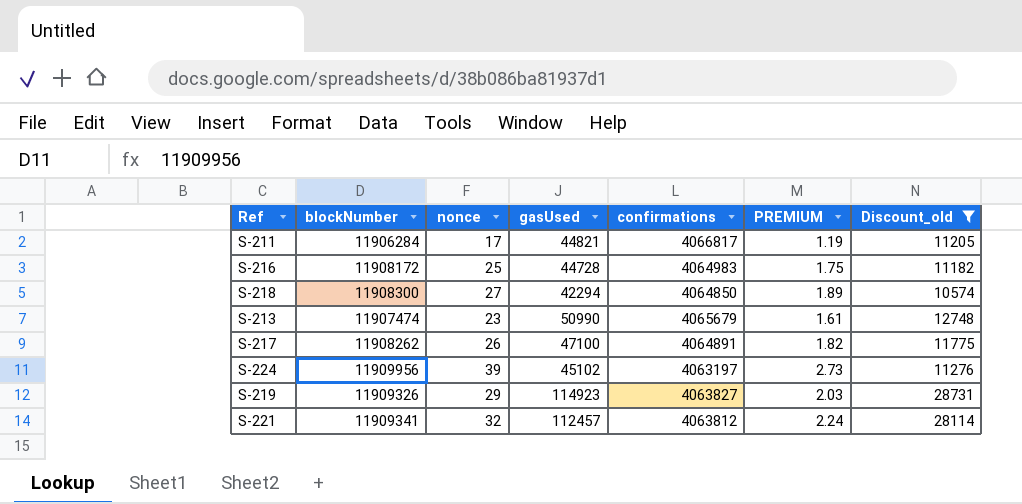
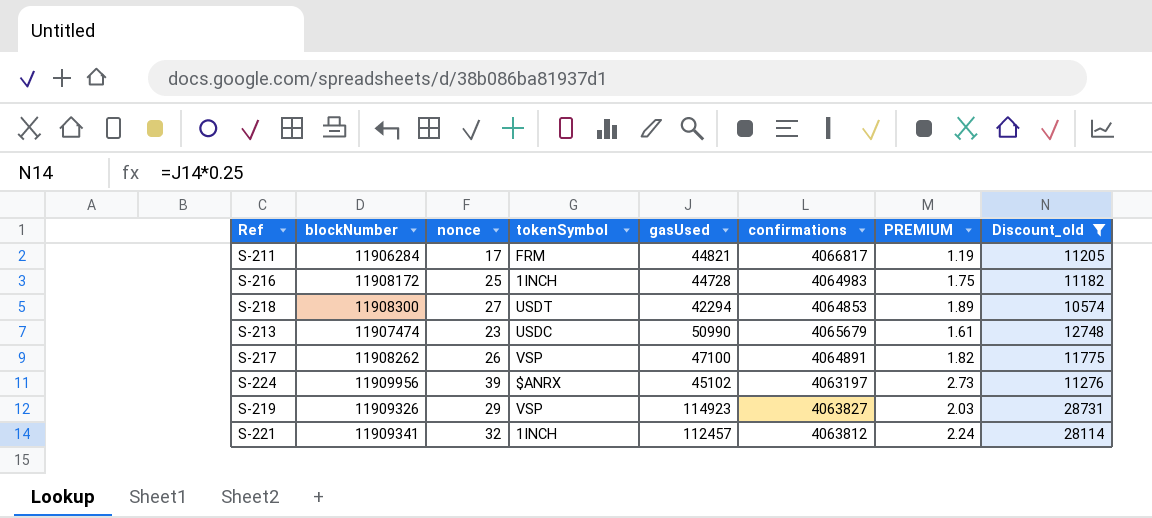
column tokenSymbol | position: none -> 4
S-218 | confirmations: 4064850 -> 4064853

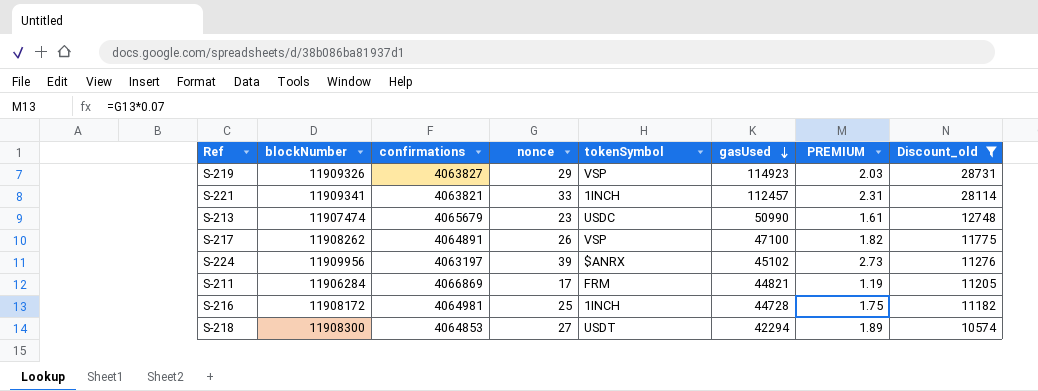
row order: none -> gasUsed descending
column confirmations | position: 6 -> 3
S-221 | confirmations: 4063812 -> 4063821
S-221 | nonce: 32 -> 33
S-221 | PREMIUM: 2.24 -> 2.31
S-211 | confirmations: 4066817 -> 4066869
S-216 | confirmations: 4064983 -> 4064981

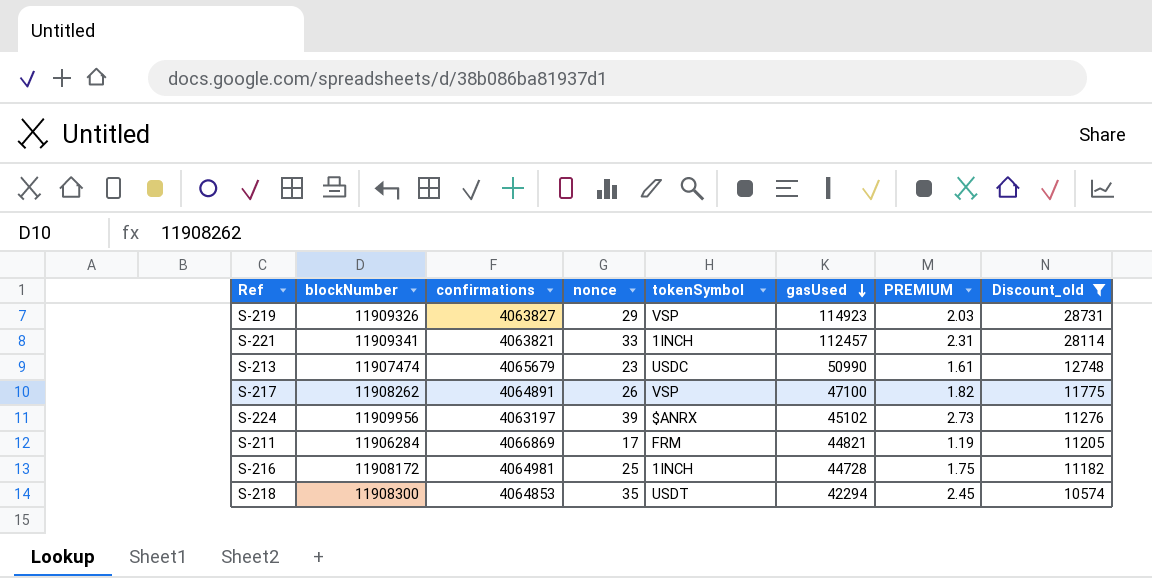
S-218 | nonce: 27 -> 35
S-218 | PREMIUM: 1.89 -> 2.45

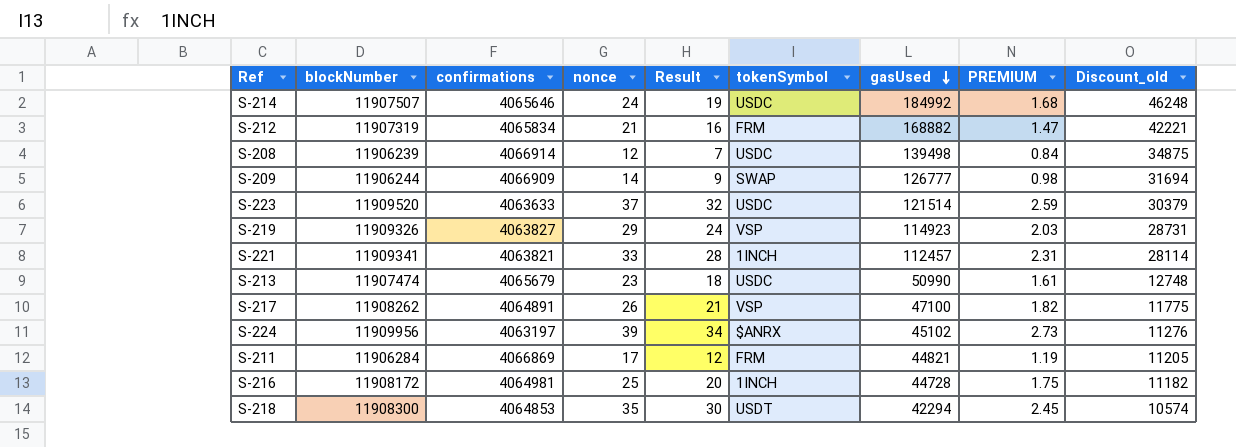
filter: Discount_old <= 28731 -> none
column Result | formula: none -> [nonce] - 5

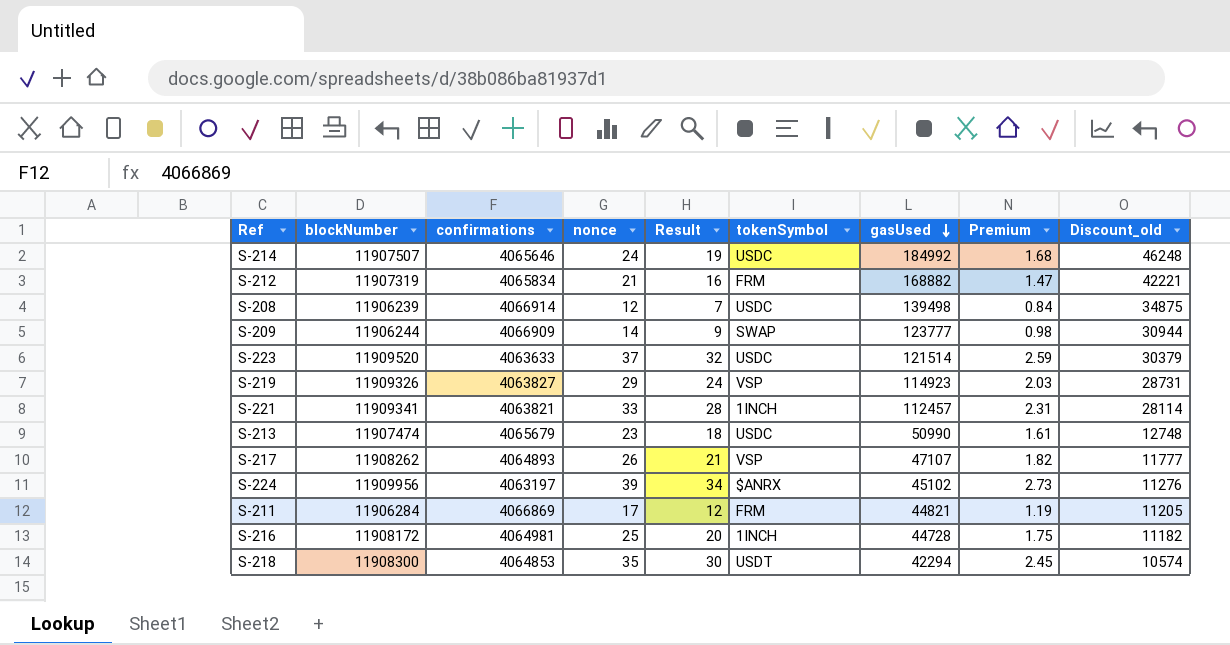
column name: PREMIUM -> Premium
S-209 | gasUsed: 126777 -> 123777
S-209 | Discount_old: 31694 -> 30944
S-217 | confirmations: 4064891 -> 4064893
S-217 | gasUsed: 47100 -> 47107
S-217 | Discount_old: 11775 -> 11777

